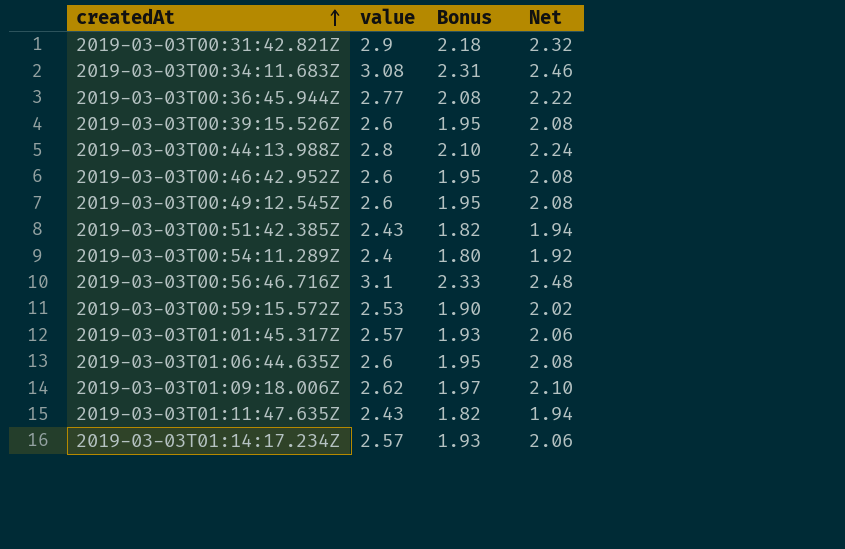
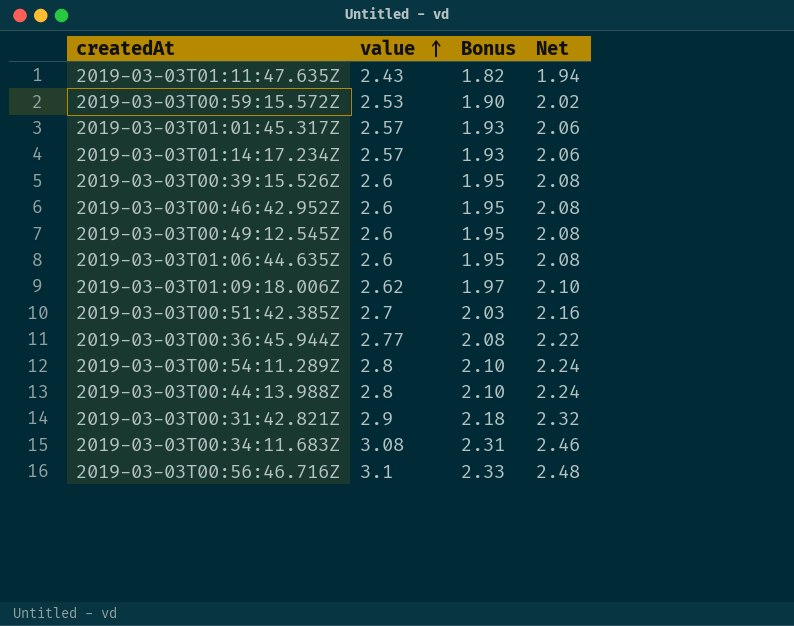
row order: createdAt ascending -> value ascending
2019-03-03T00:51:42.385Z | value: 2.43 -> 2.7
2019-03-03T00:51:42.385Z | Bonus: 1.82 -> 2.03
2019-03-03T00:51:42.385Z | Net: 1.94 -> 2.16
2019-03-03T00:54:11.289Z | value: 2.4 -> 2.8
2019-03-03T00:54:11.289Z | Bonus: 1.80 -> 2.10
2019-03-03T00:54:11.289Z | Net: 1.92 -> 2.24

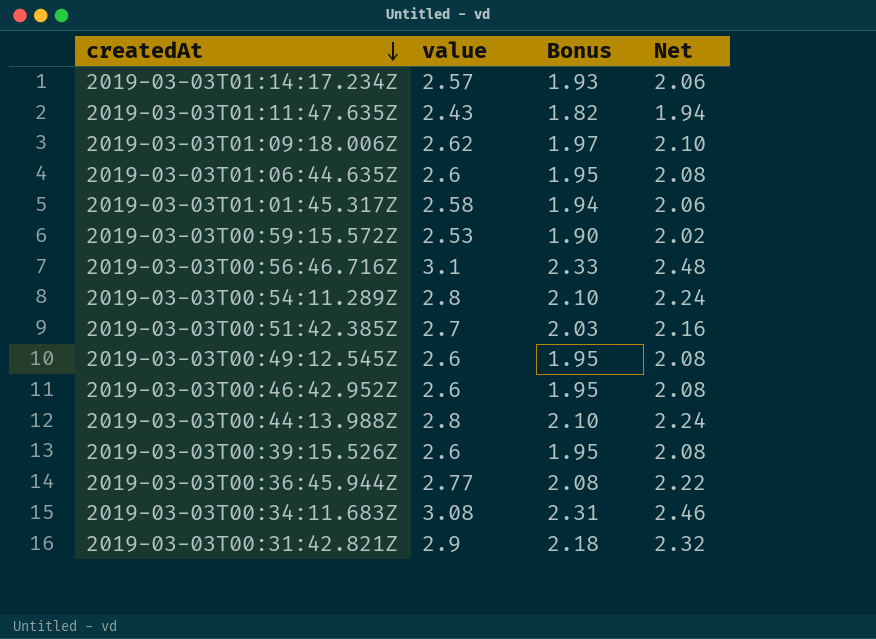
row order: value ascending -> createdAt descending
2019-03-03T01:01:45.317Z | value: 2.57 -> 2.58
2019-03-03T01:01:45.317Z | Bonus: 1.93 -> 1.94

